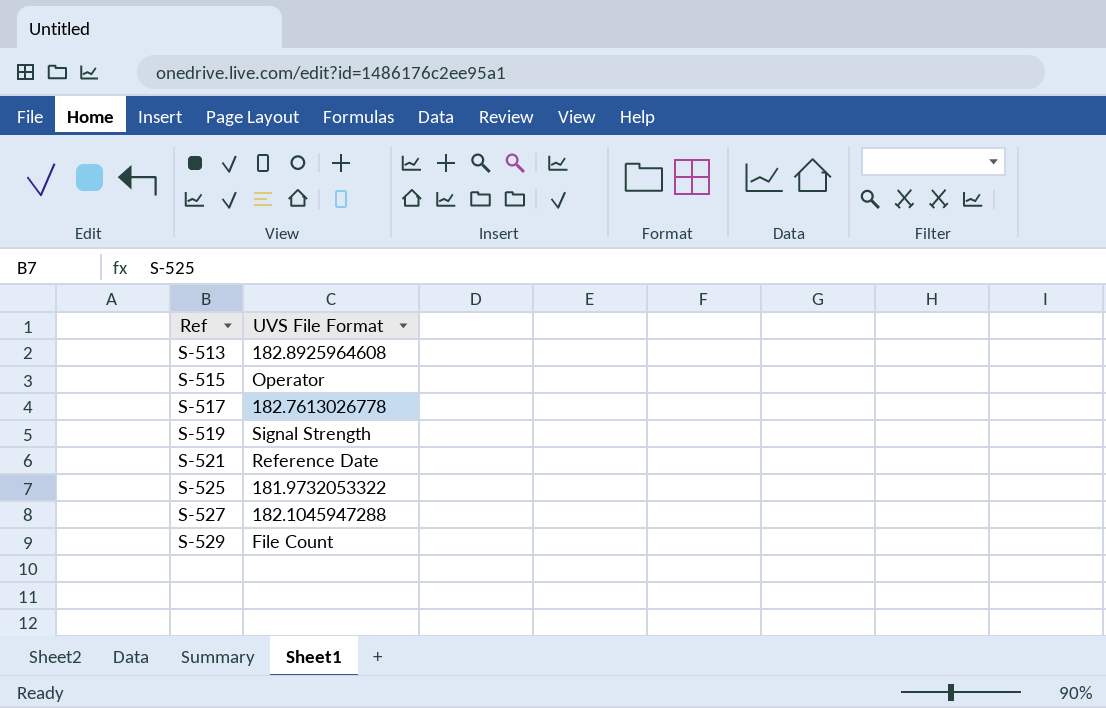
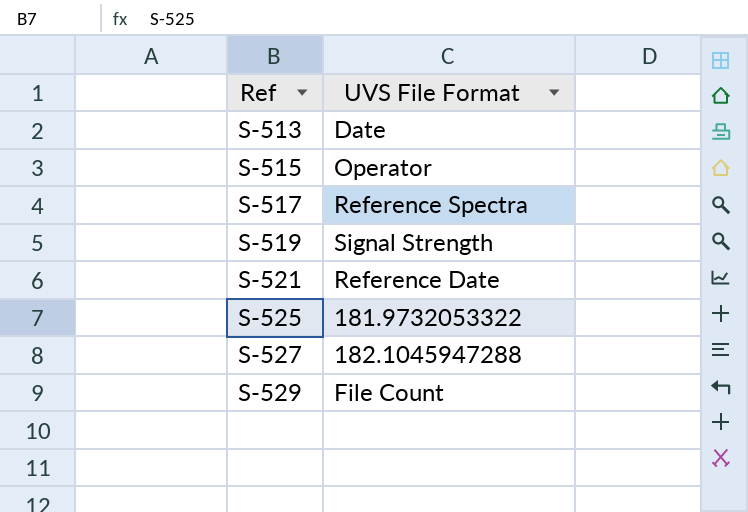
S-513 | UVS File Format: 182.8925964608 -> Date
S-517 | UVS File Format: 182.7613026778 -> Reference Spectra

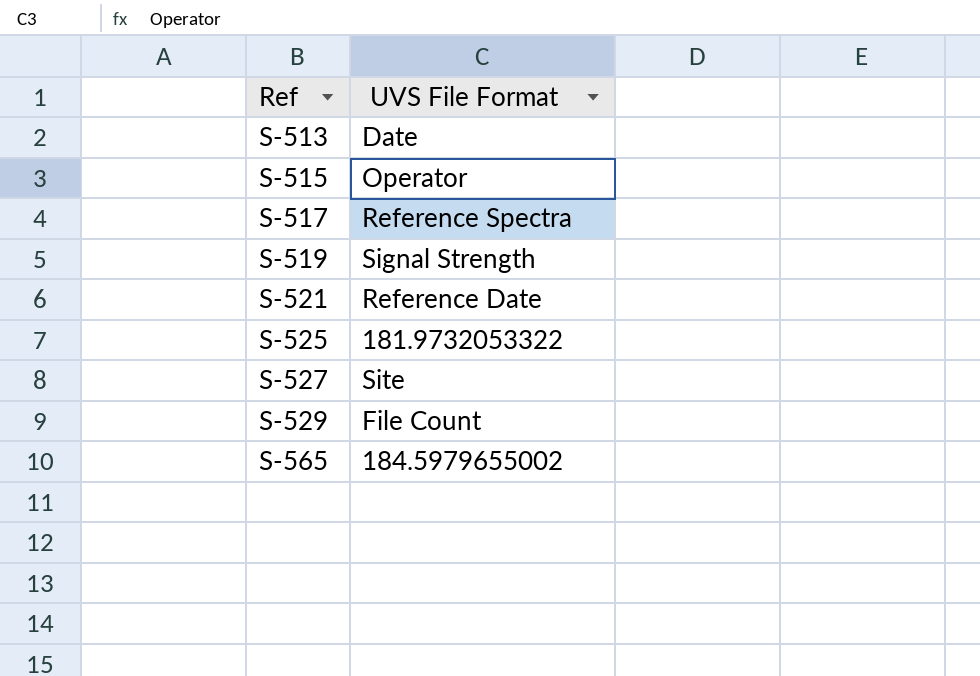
S-527 | UVS File Format: 182.1045947288 -> Site
row S-565: none -> 184.5979655002

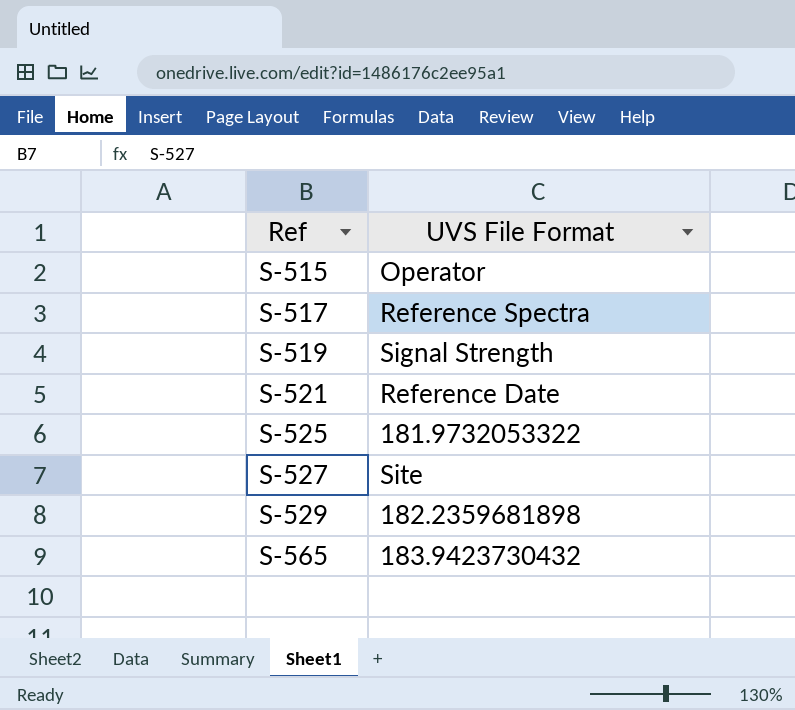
row S-513: Date -> none
S-529 | UVS File Format: File Count -> 182.2359681898
S-565 | UVS File Format: 184.5979655002 -> 183.9423730432

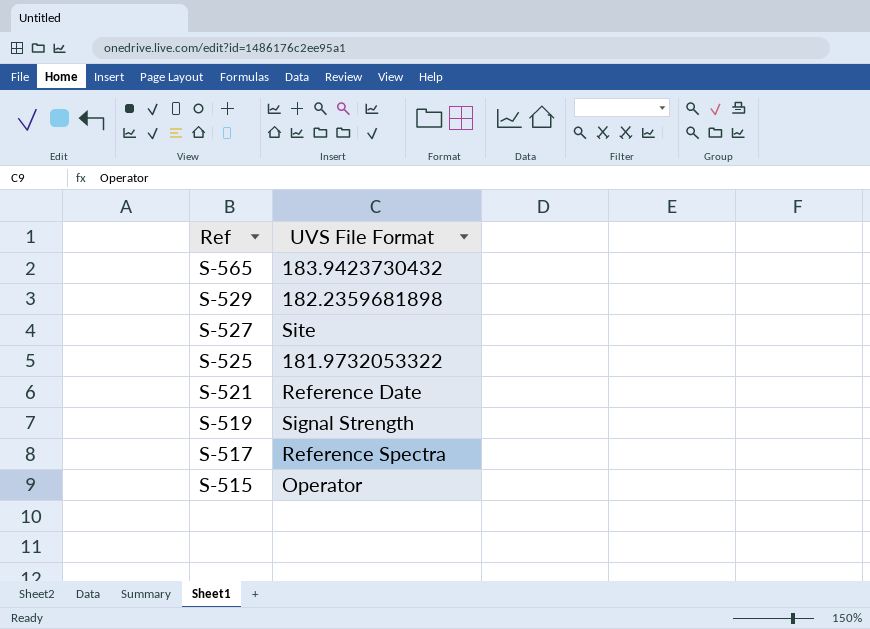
row order: Ref ascending -> Ref descending

